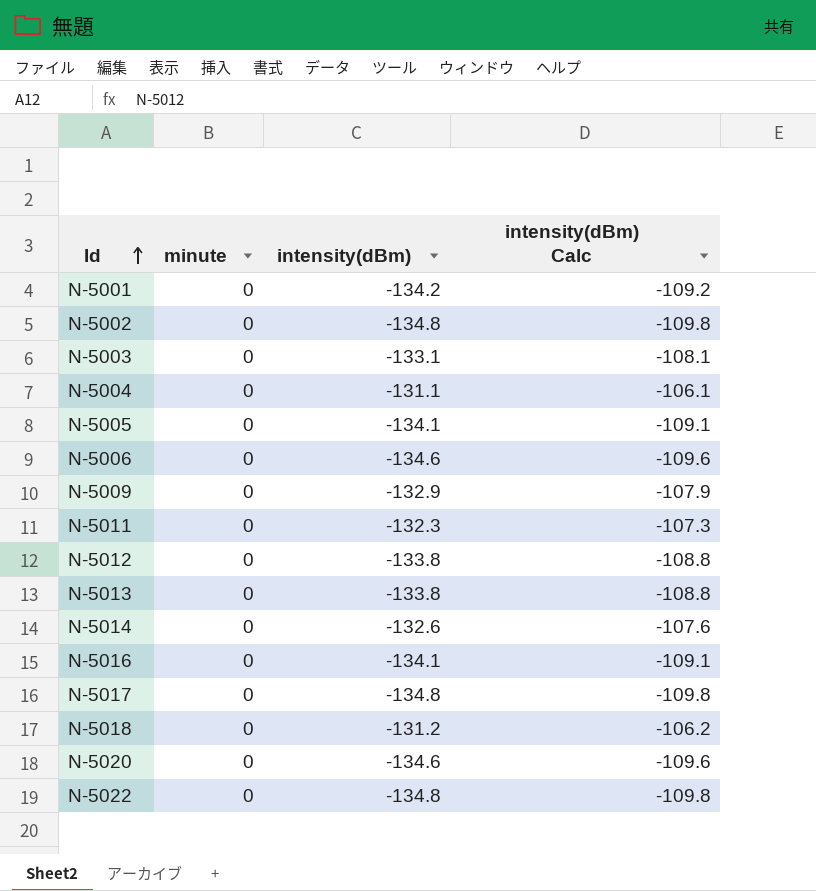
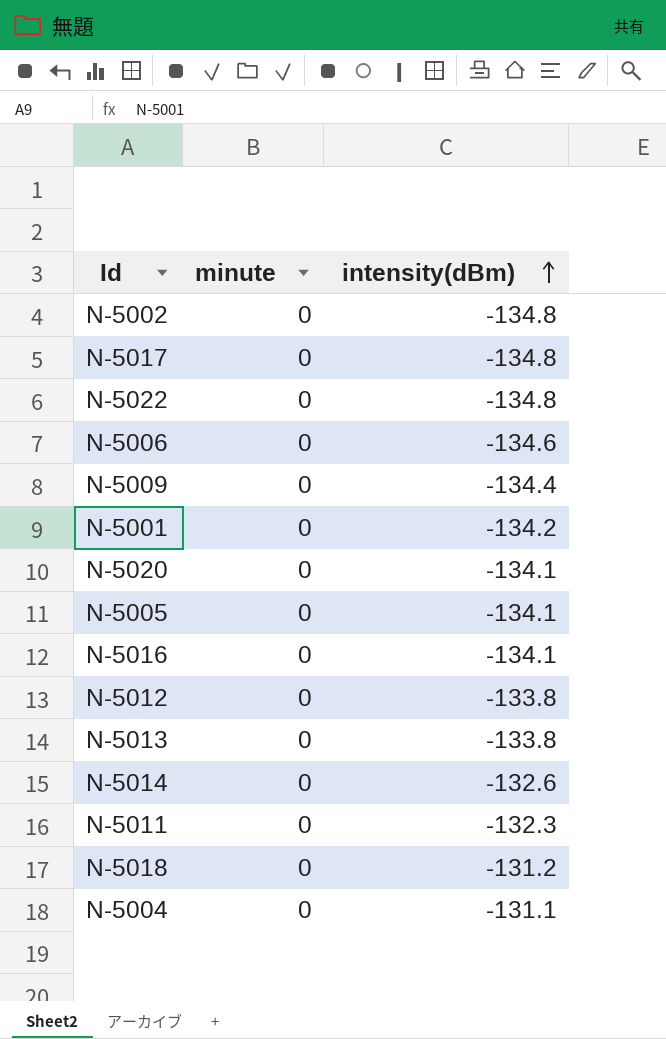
row order: Id ascending -> intensity(dBm) ascending
column intensity(dBm) Calc | formula: [intensity(dBm)] + 25 -> none
row N-5003: 0 | -133.1 | -108.1 -> none
N-5009 | intensity(dBm): -132.9 -> -134.4
N-5020 | intensity(dBm): -134.6 -> -134.1

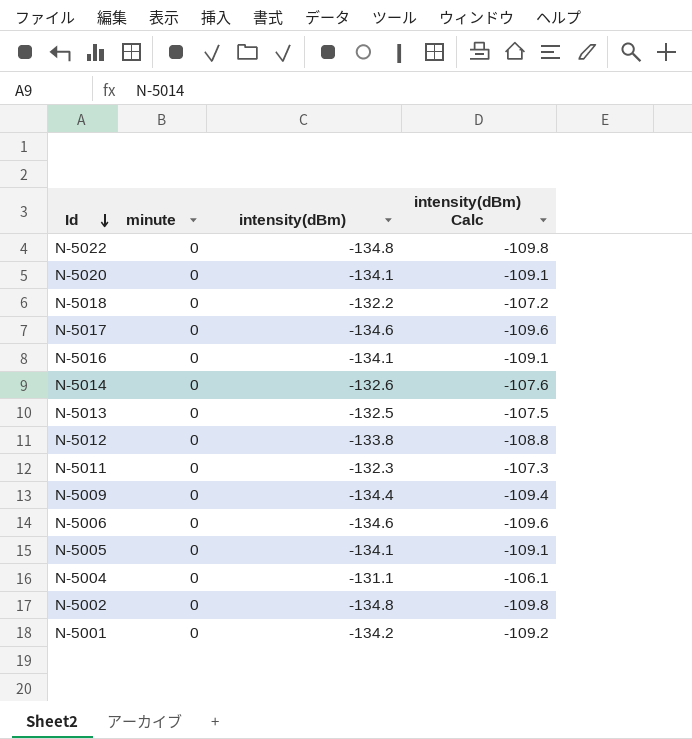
row order: intensity(dBm) ascending -> Id descending
column intensity(dBm) Calc | formula: none -> [intensity(dBm)] + 25
N-5018 | intensity(dBm): -131.2 -> -132.2
N-5017 | intensity(dBm): -134.8 -> -134.6
N-5013 | intensity(dBm): -133.8 -> -132.5

